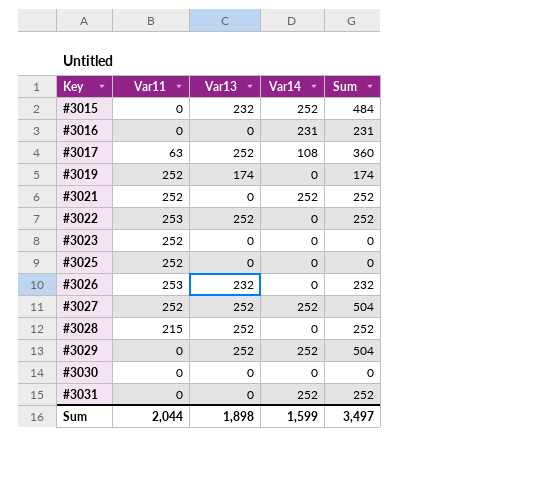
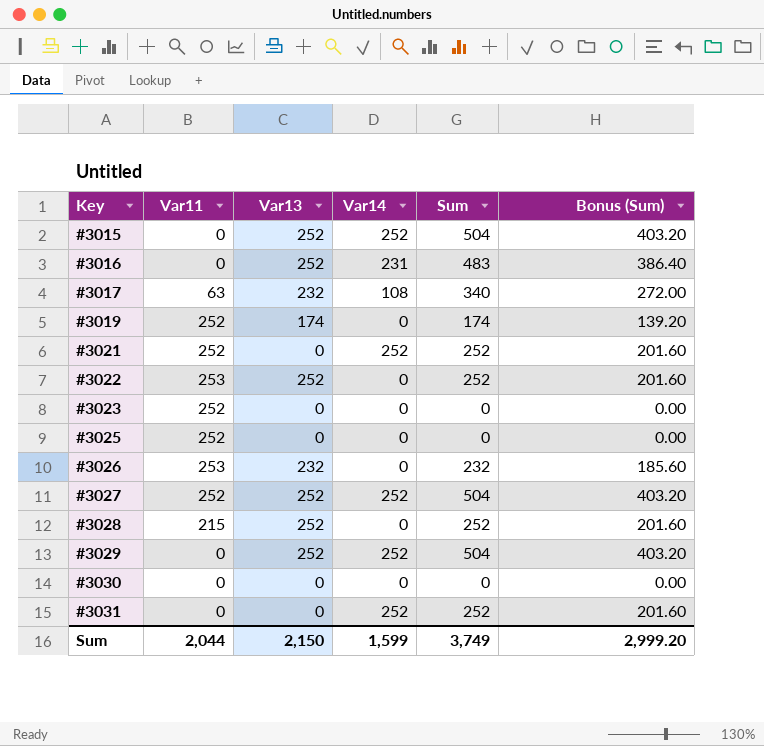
column Bonus (Sum) | formula: none -> [Sum] * 0.8
#3015 | Var13: 232 -> 252
#3015 | Sum: 484 -> 504
#3016 | Var13: 0 -> 252
#3016 | Sum: 231 -> 483
#3017 | Var13: 252 -> 232
#3017 | Sum: 360 -> 340
Sum | Var13: 1,898 -> 2,150
Sum | Sum: 3,497 -> 3,749

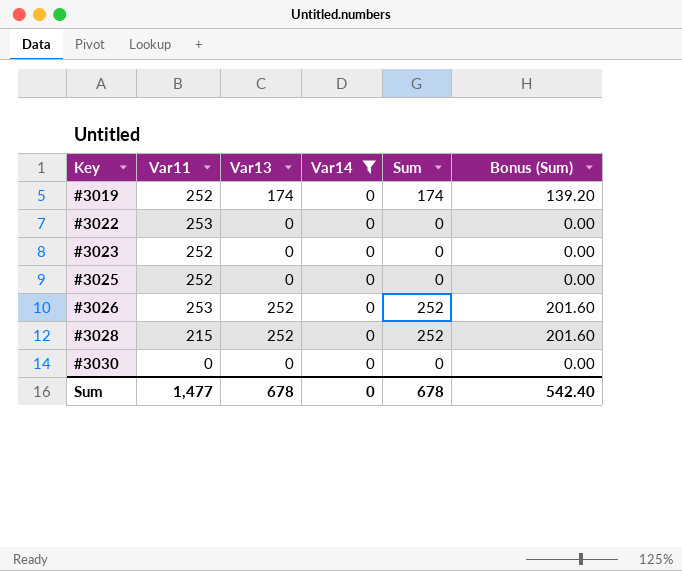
filter: none -> Var14 = 0
#3022 | Var13: 252 -> 0
#3022 | Sum: 252 -> 0
#3022 | Bonus (Sum): 201.60 -> 0.00
#3026 | Var13: 232 -> 252
#3026 | Sum: 232 -> 252
#3026 | Bonus (Sum): 185.60 -> 201.60
Sum | Var11: 2,044 -> 1,477
Sum | Var13: 2,150 -> 678
Sum | Var14: 1,599 -> 0
Sum | Sum: 3,749 -> 678
Sum | Bonus (Sum): 2,999.20 -> 542.40

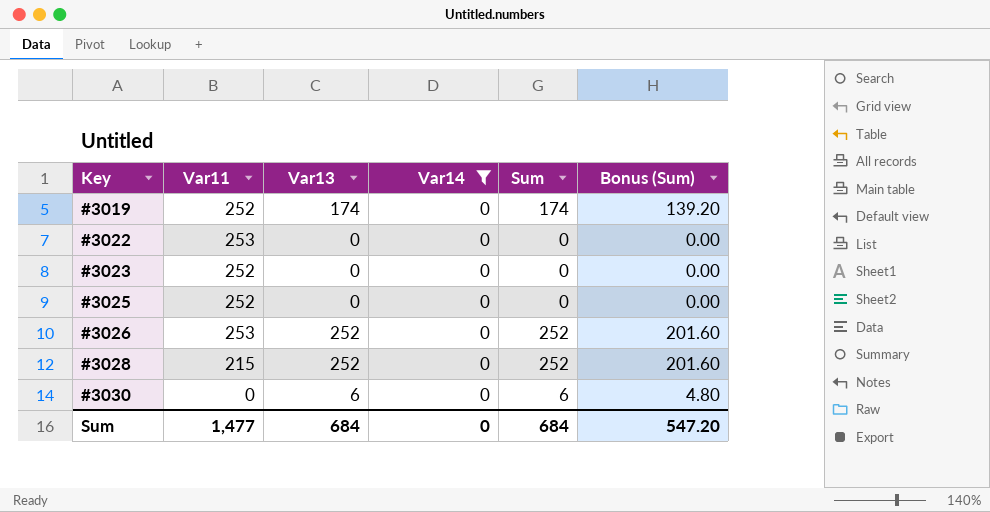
#3030 | Var13: 0 -> 6
#3030 | Sum: 0 -> 6
#3030 | Bonus (Sum): 0.00 -> 4.80
Sum | Var13: 678 -> 684
Sum | Sum: 678 -> 684
Sum | Bonus (Sum): 542.40 -> 547.20

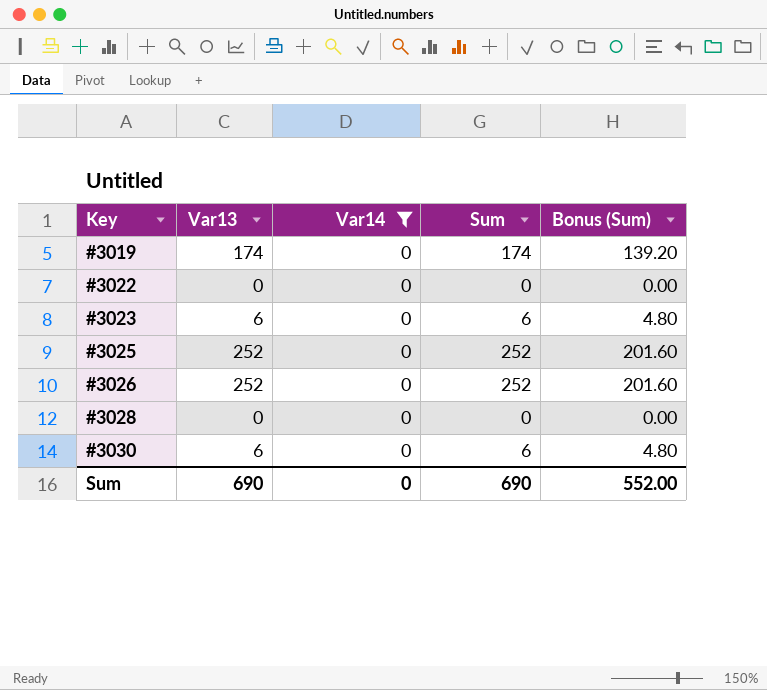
column Var11 | position: 2 -> none
#3023 | Var13: 0 -> 6
#3023 | Sum: 0 -> 6
#3023 | Bonus (Sum): 0.00 -> 4.80
#3025 | Var13: 0 -> 252
#3025 | Sum: 0 -> 252
#3025 | Bonus (Sum): 0.00 -> 201.60
#3028 | Var13: 252 -> 0
#3028 | Sum: 252 -> 0
#3028 | Bonus (Sum): 201.60 -> 0.00
Sum | Var13: 684 -> 690
Sum | Sum: 684 -> 690
Sum | Bonus (Sum): 547.20 -> 552.00

